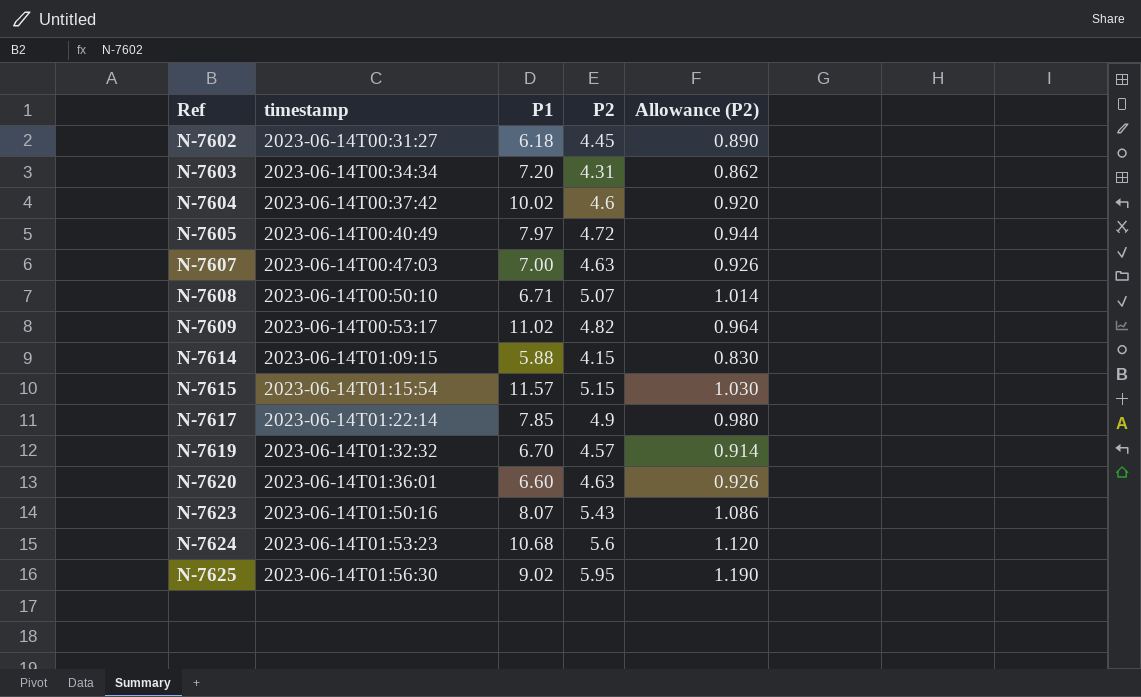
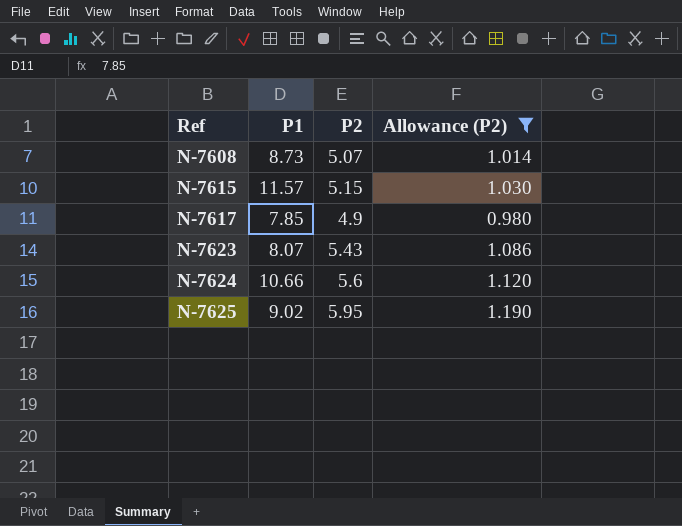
filter: none -> Allowance (P2) >= 0.980
column timestamp | position: 2 -> none
N-7608 | P1: 6.71 -> 8.73
N-7624 | P1: 10.68 -> 10.66

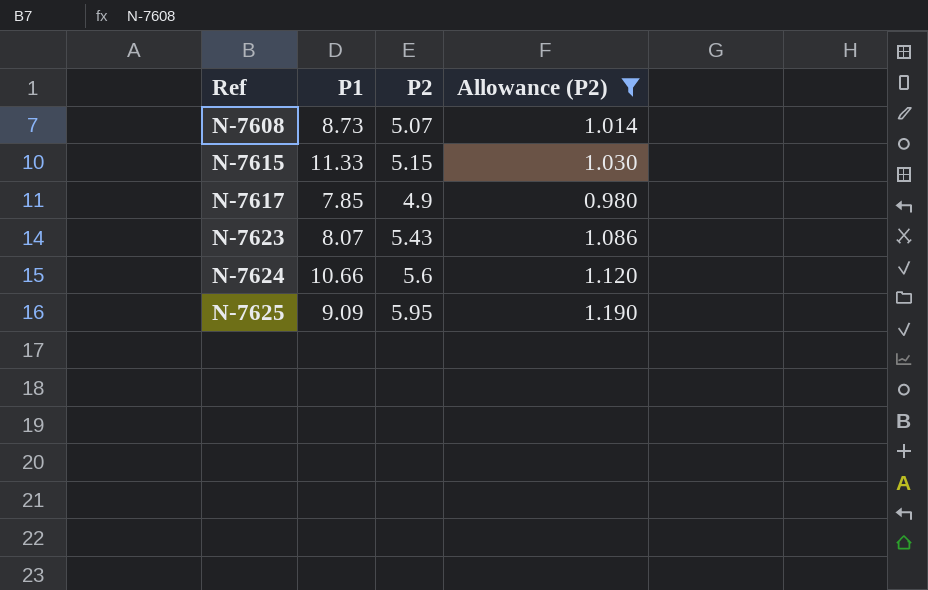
N-7615 | P1: 11.57 -> 11.33
N-7625 | P1: 9.02 -> 9.09

